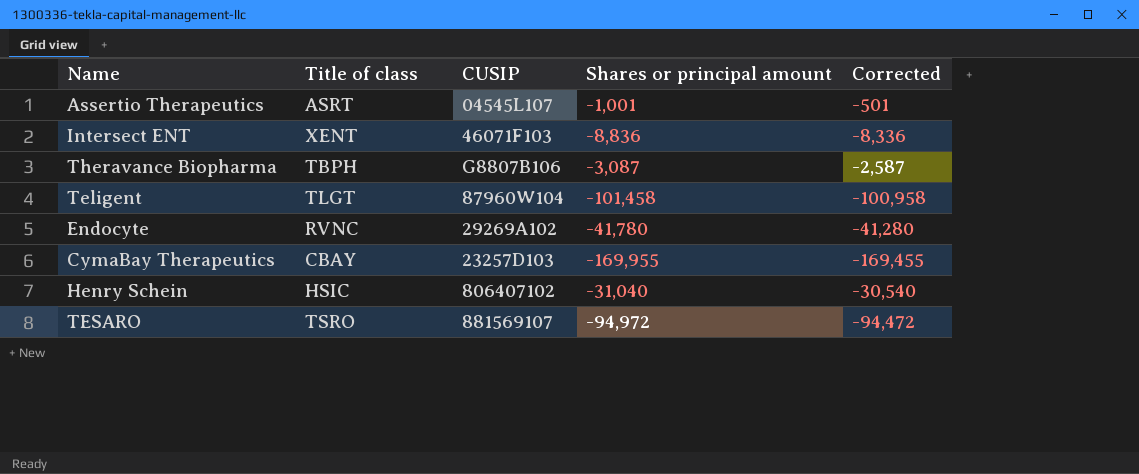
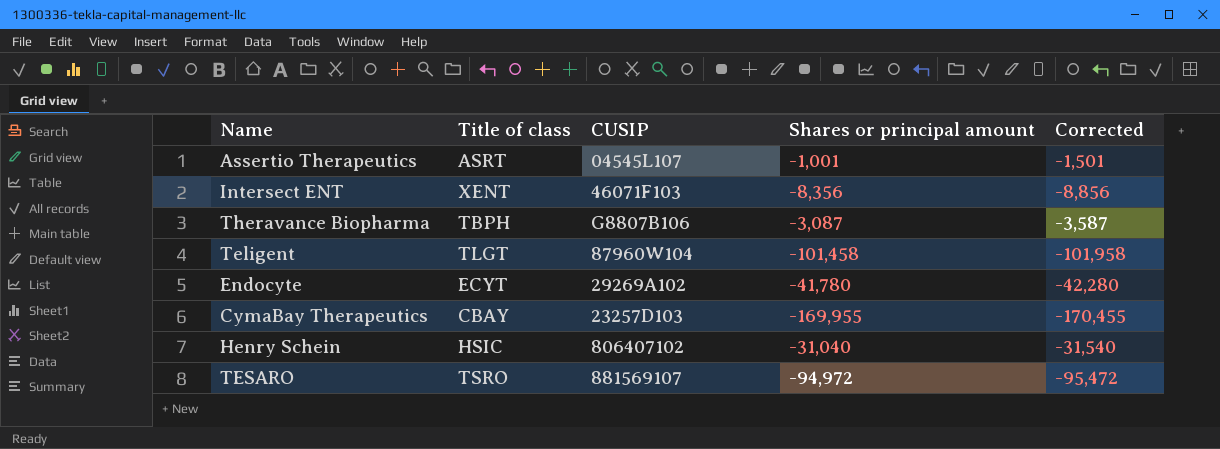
column Corrected | formula: [Shares or principal amount] + 500 -> [Shares or principal amount] - 500
Intersect ENT | Shares or principal amount: -8,836 -> -8,356
Endocyte | Title of class: RVNC -> ECYT

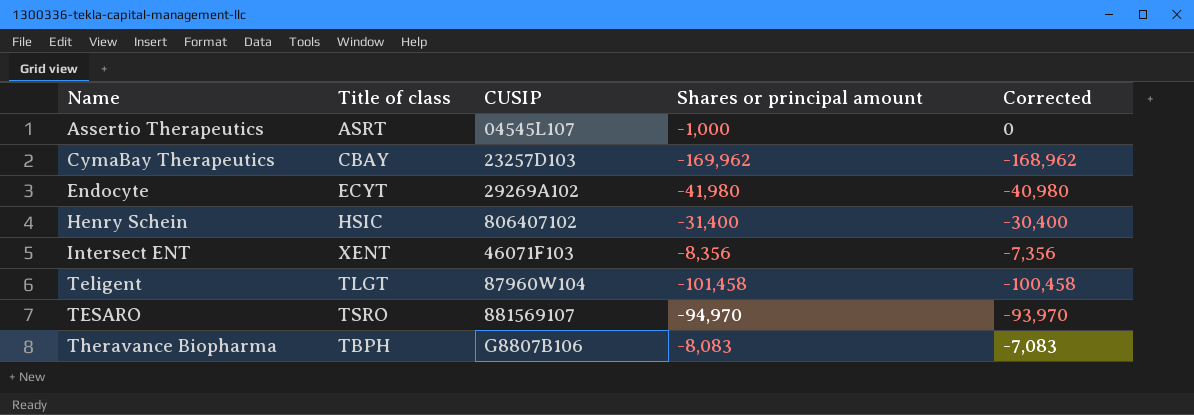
row order: none -> Name ascending
column Corrected | formula: [Shares or principal amount] - 500 -> [Shares or principal amount] + 1000
Assertio Therapeutics | Shares or principal amount: -1,001 -> -1,000
CymaBay Therapeutics | Shares or principal amount: -169,955 -> -169,962
Endocyte | Shares or principal amount: -41,780 -> -41,980
Henry Schein | Shares or principal amount: -31,040 -> -31,400
TESARO | Shares or principal amount: -94,972 -> -94,970
Theravance Biopharma | Shares or principal amount: -3,087 -> -8,083

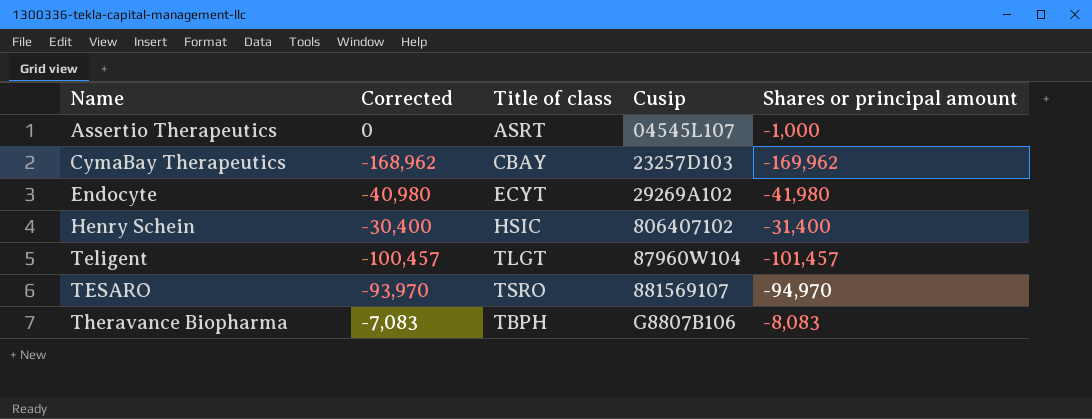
column Corrected | position: 5 -> 2
column name: CUSIP -> Cusip
row Intersect ENT: XENT | 46071F103 | -8,356 | -7,356 -> none
Teligent | Corrected: -100,458 -> -100,457
Teligent | Shares or principal amount: -101,458 -> -101,457

